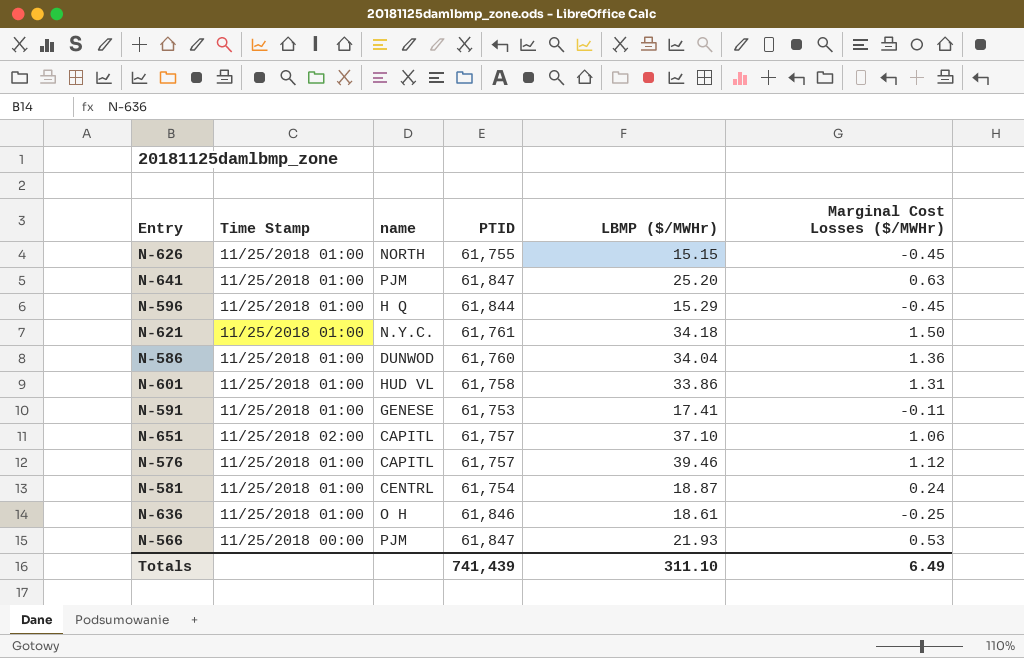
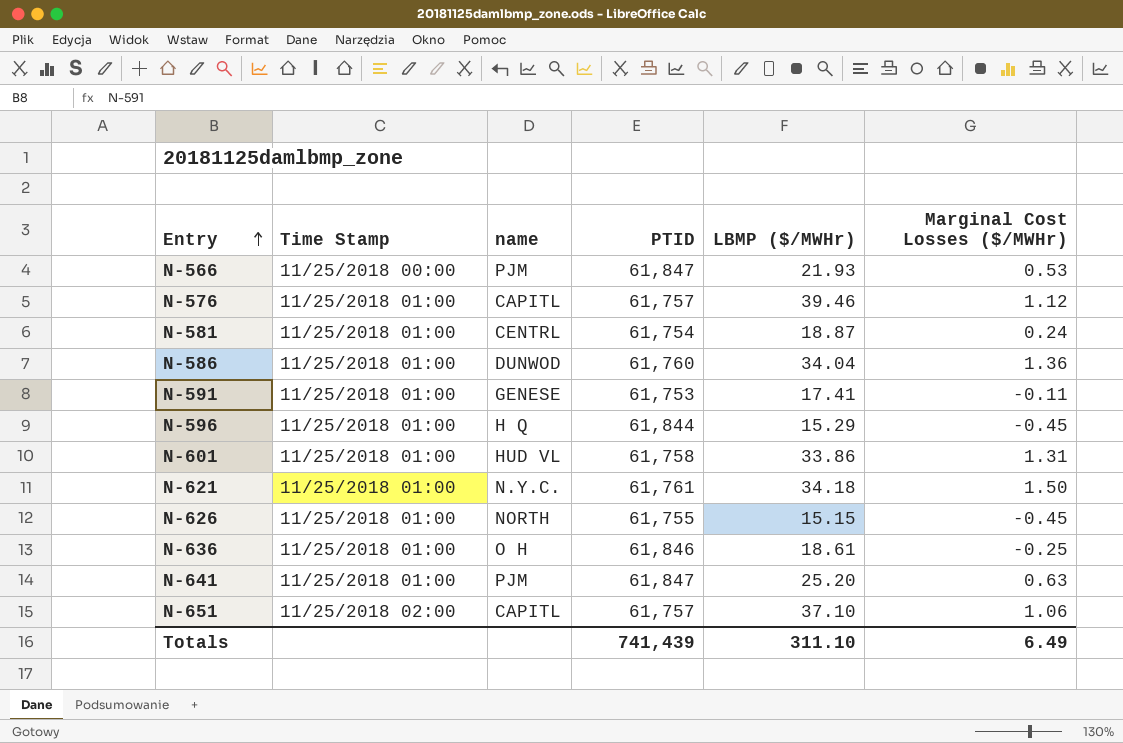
row order: none -> Entry ascending

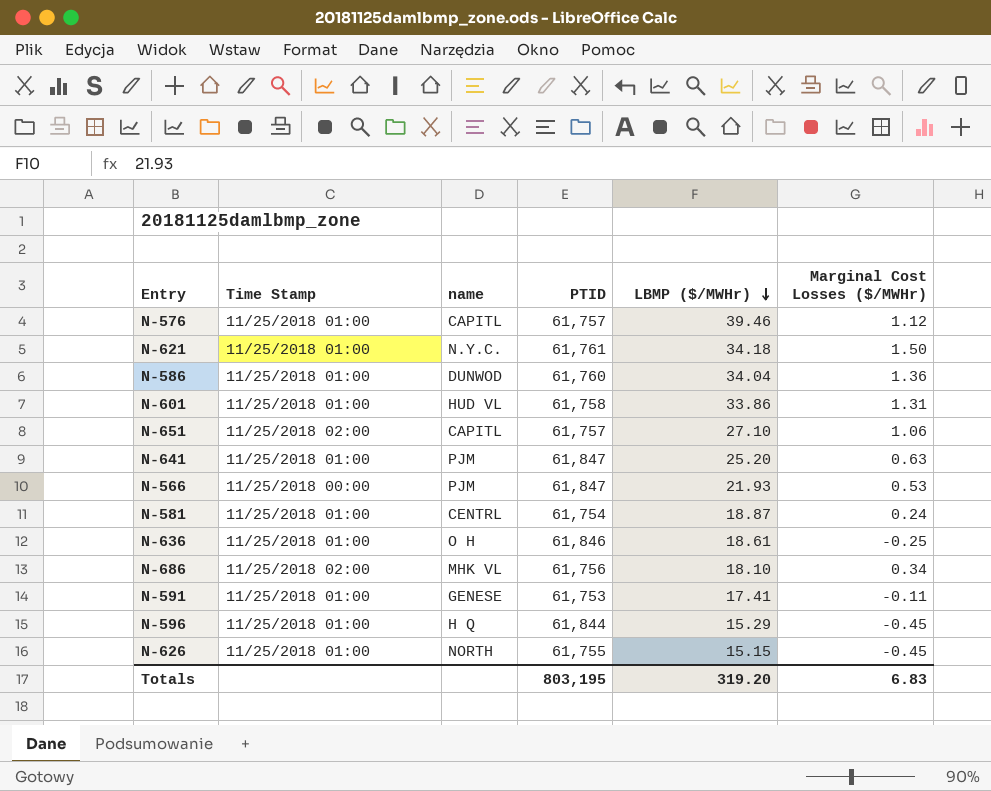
row order: Entry ascending -> LBMP ($/MWHr) descending
N-651 | LBMP ($/MWHr): 37.10 -> 27.10
row N-686: none -> 11/25/2018 02:00 | MHK VL | 61,756 | 18.10 | 0.34
Totals | PTID: 741,439 -> 803,195
Totals | LBMP ($/MWHr): 311.10 -> 319.20
Totals | Marginal Cost Losses ($/MWHr): 6.49 -> 6.83

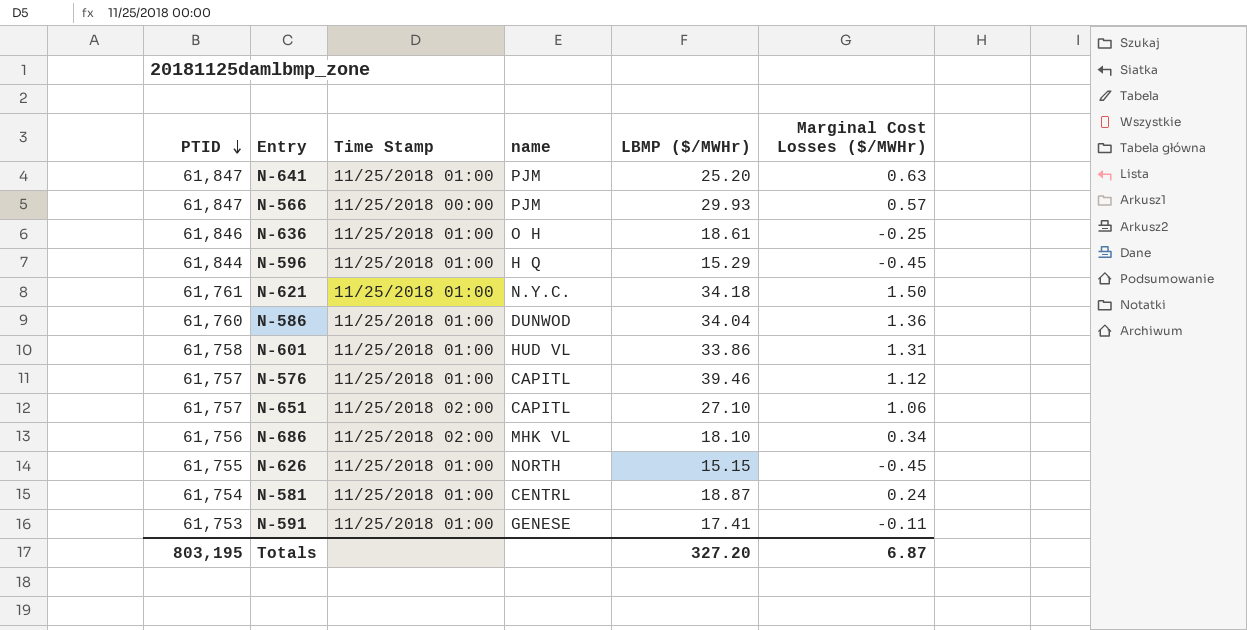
row order: LBMP ($/MWHr) descending -> PTID descending
column PTID | position: 4 -> 1
N-566 | LBMP ($/MWHr): 21.93 -> 29.93
N-566 | Marginal Cost Losses ($/MWHr): 0.53 -> 0.57
Totals | LBMP ($/MWHr): 319.20 -> 327.20
Totals | Marginal Cost Losses ($/MWHr): 6.83 -> 6.87

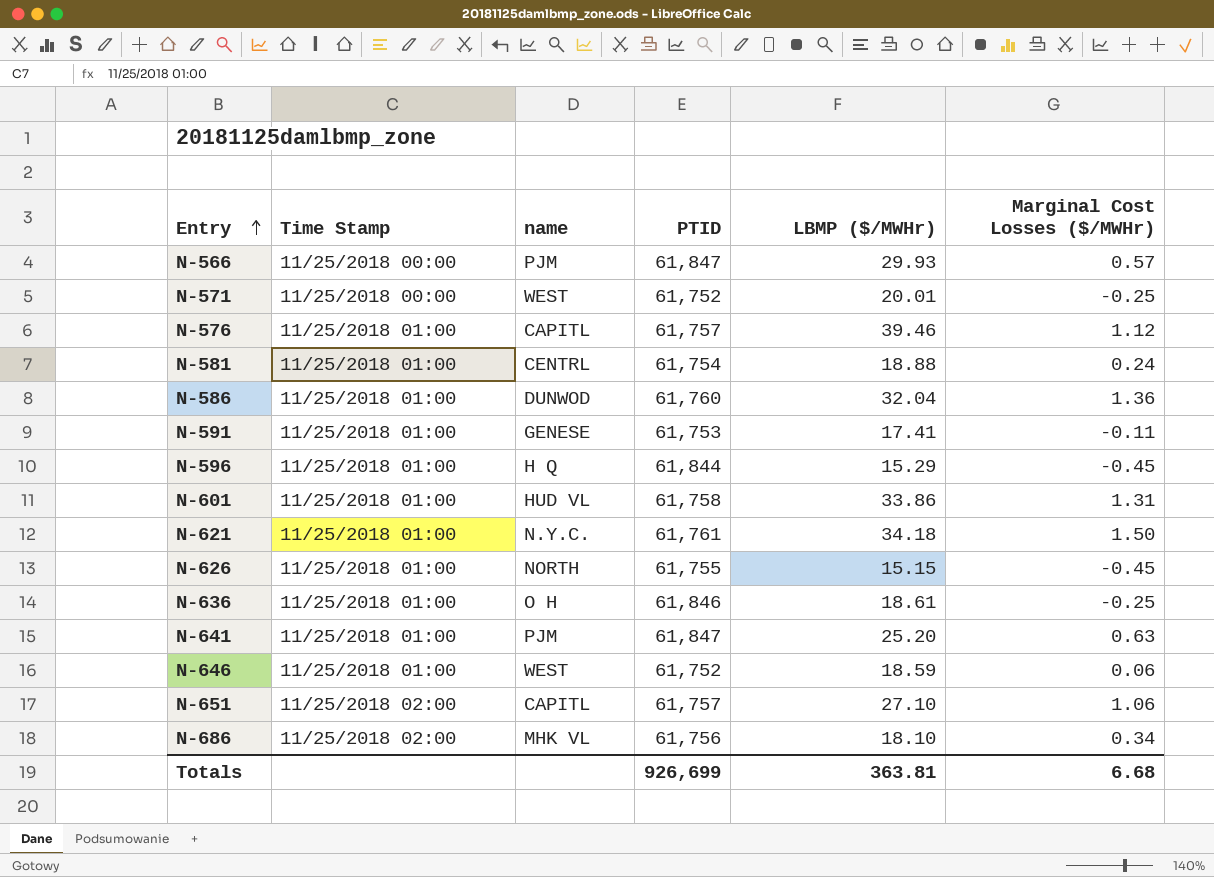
row order: PTID descending -> Entry ascending
column PTID | position: 1 -> 4
row N-571: none -> 11/25/2018 00:00 | WEST | 61,752 | 20.01 | -0.25
N-581 | LBMP ($/MWHr): 18.87 -> 18.88
N-586 | LBMP ($/MWHr): 34.04 -> 32.04
row N-646: none -> 11/25/2018 01:00 | WEST | 61,752 | 18.59 | 0.06
Totals | PTID: 803,195 -> 926,699
Totals | LBMP ($/MWHr): 327.20 -> 363.81
Totals | Marginal Cost Losses ($/MWHr): 6.87 -> 6.68

